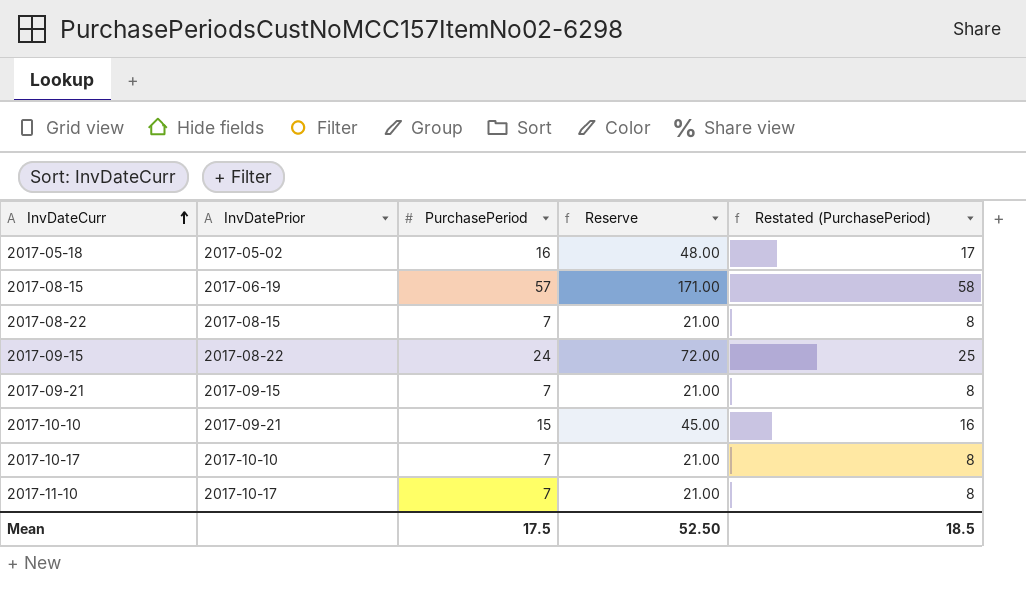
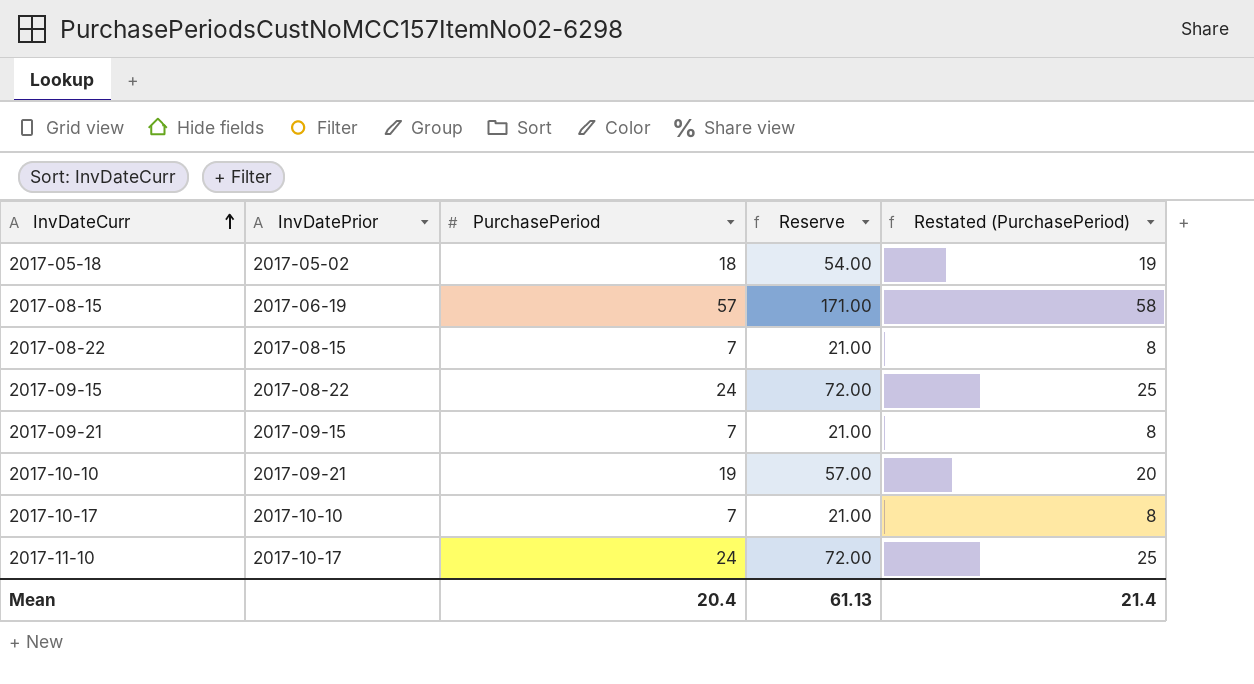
2017-05-18 | PurchasePeriod: 16 -> 18
2017-05-18 | Reserve: 48.00 -> 54.00
2017-05-18 | Restated (PurchasePeriod): 17 -> 19
2017-10-10 | PurchasePeriod: 15 -> 19
2017-10-10 | Reserve: 45.00 -> 57.00
2017-10-10 | Restated (PurchasePeriod): 16 -> 20
2017-11-10 | PurchasePeriod: 7 -> 24
2017-11-10 | Reserve: 21.00 -> 72.00
2017-11-10 | Restated (PurchasePeriod): 8 -> 25
Mean | PurchasePeriod: 17.5 -> 20.4
Mean | Reserve: 52.50 -> 61.13
Mean | Restated (PurchasePeriod): 18.5 -> 21.4

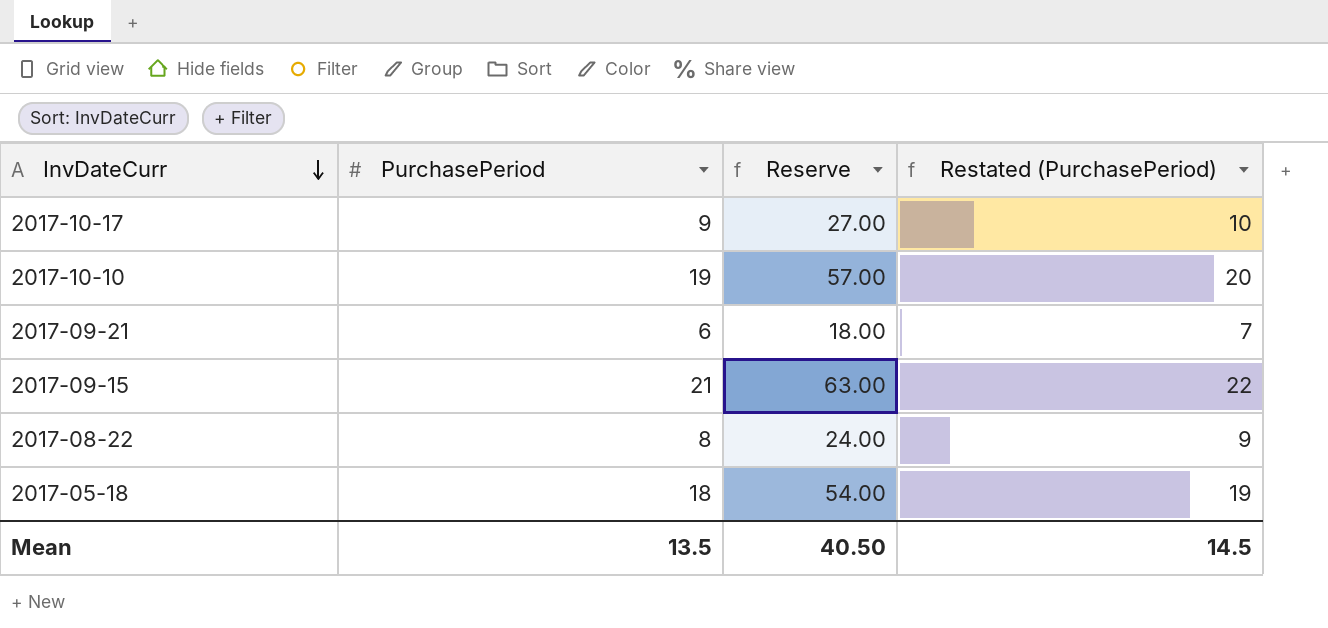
row order: InvDateCurr ascending -> InvDateCurr descending
column InvDatePrior | position: 2 -> none
row 2017-08-15: 2017-06-19 | 57 | 171.00 | 58 -> none
row 2017-11-10: 2017-10-17 | 24 | 72.00 | 25 -> none
2017-10-17 | PurchasePeriod: 7 -> 9
2017-10-17 | Reserve: 21.00 -> 27.00
2017-10-17 | Restated (PurchasePeriod): 8 -> 10
2017-09-21 | PurchasePeriod: 7 -> 6
2017-09-21 | Reserve: 21.00 -> 18.00
2017-09-21 | Restated (PurchasePeriod): 8 -> 7
2017-09-15 | PurchasePeriod: 24 -> 21
2017-09-15 | Reserve: 72.00 -> 63.00
2017-09-15 | Restated (PurchasePeriod): 25 -> 22
2017-08-22 | PurchasePeriod: 7 -> 8
2017-08-22 | Reserve: 21.00 -> 24.00
2017-08-22 | Restated (PurchasePeriod): 8 -> 9
Mean | PurchasePeriod: 20.4 -> 13.5
Mean | Reserve: 61.13 -> 40.50
Mean | Restated (PurchasePeriod): 21.4 -> 14.5

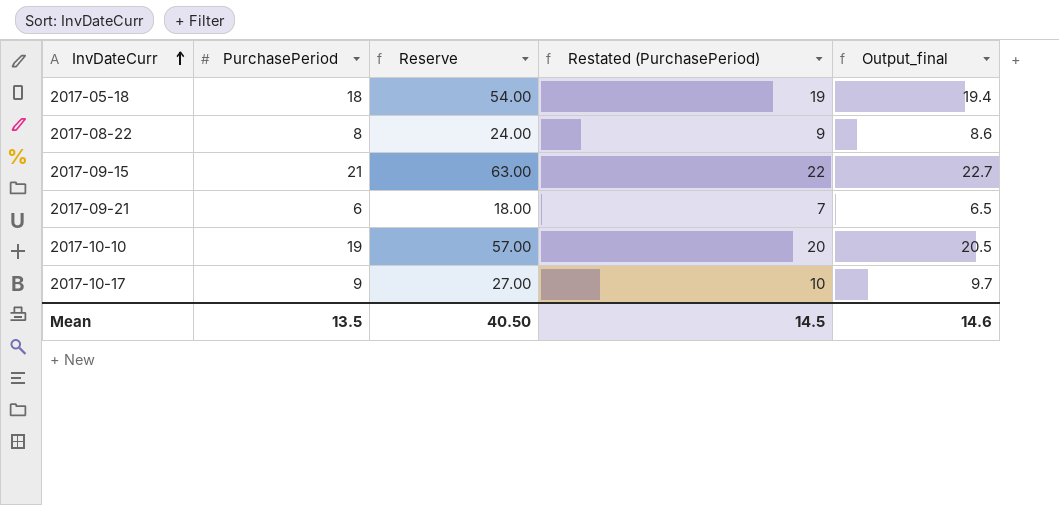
row order: InvDateCurr descending -> InvDateCurr ascending
column Output_final | formula: none -> [PurchasePeriod] * 1.08

